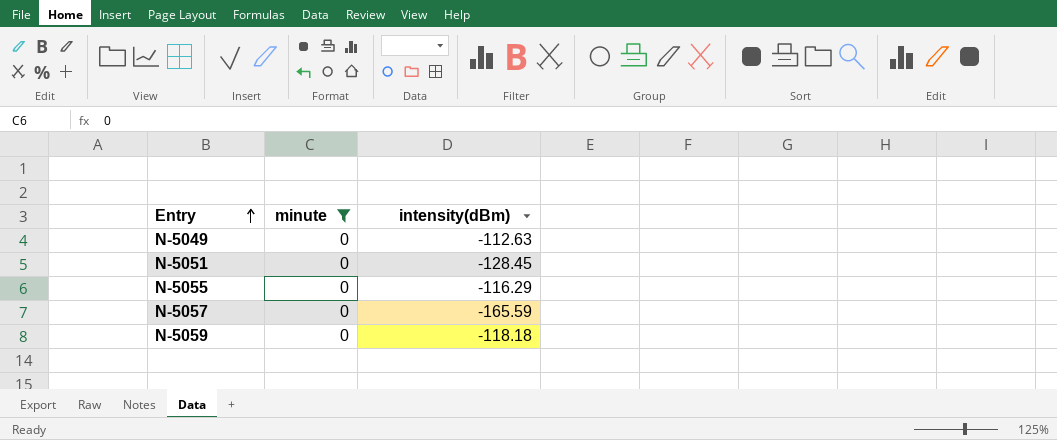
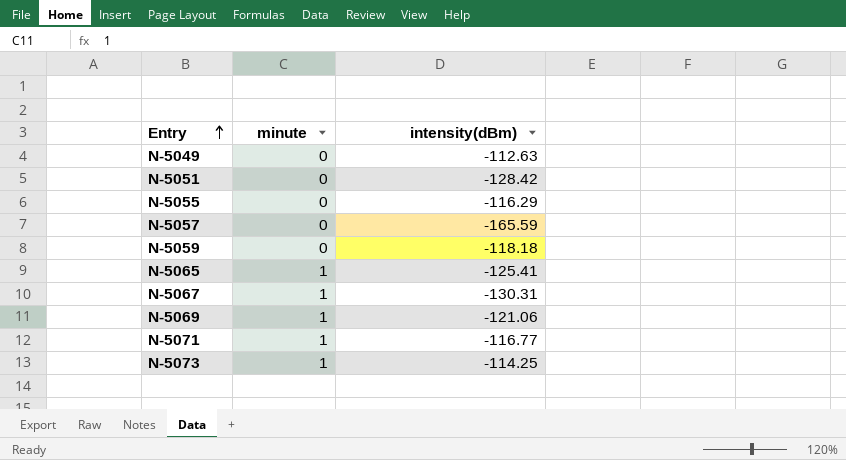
filter: minute = 0 -> none
N-5051 | intensity(dBm): -128.45 -> -128.42

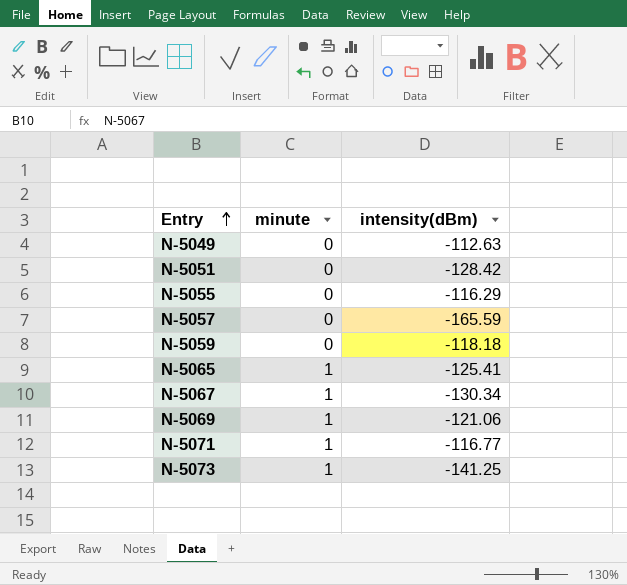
N-5067 | intensity(dBm): -130.31 -> -130.34
N-5073 | intensity(dBm): -114.25 -> -141.25

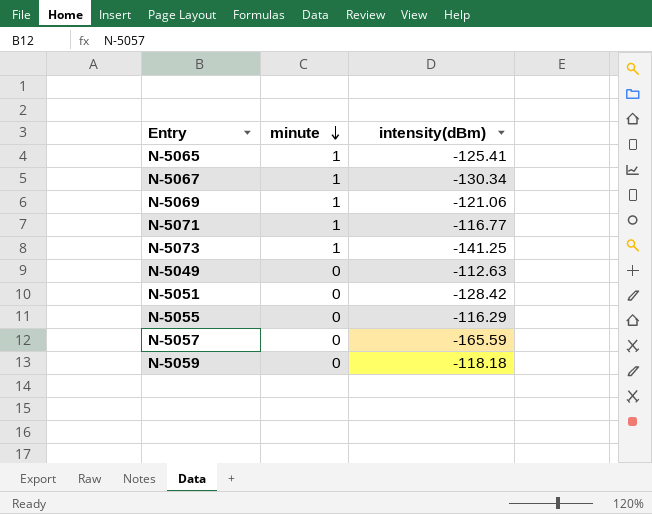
row order: Entry ascending -> minute descending

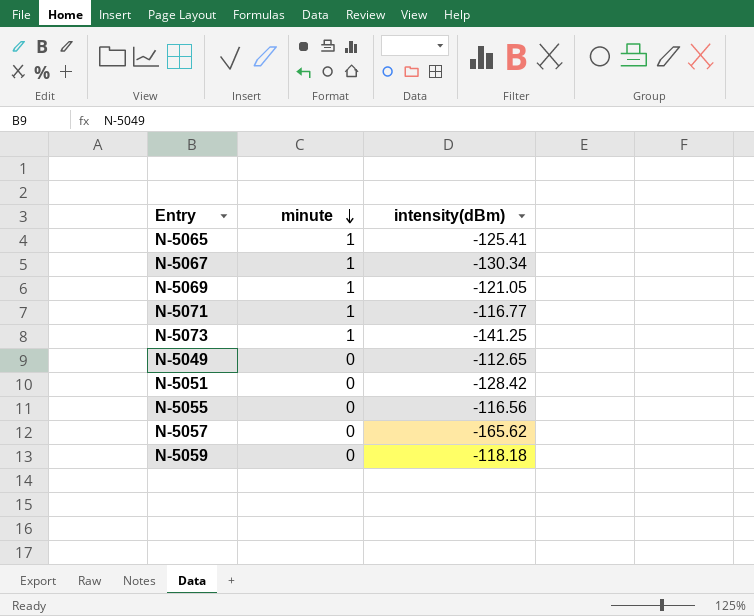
N-5069 | intensity(dBm): -121.06 -> -121.05
N-5049 | intensity(dBm): -112.63 -> -112.65
N-5055 | intensity(dBm): -116.29 -> -116.56
N-5057 | intensity(dBm): -165.59 -> -165.62

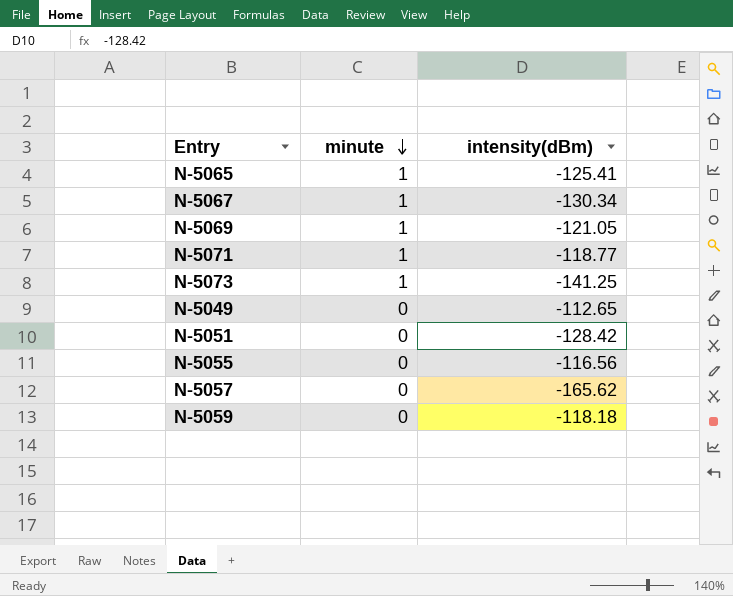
N-5071 | intensity(dBm): -116.77 -> -118.77

